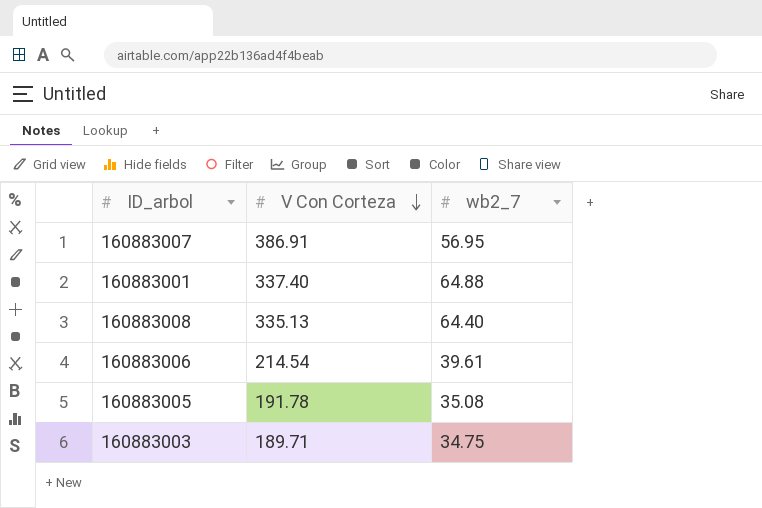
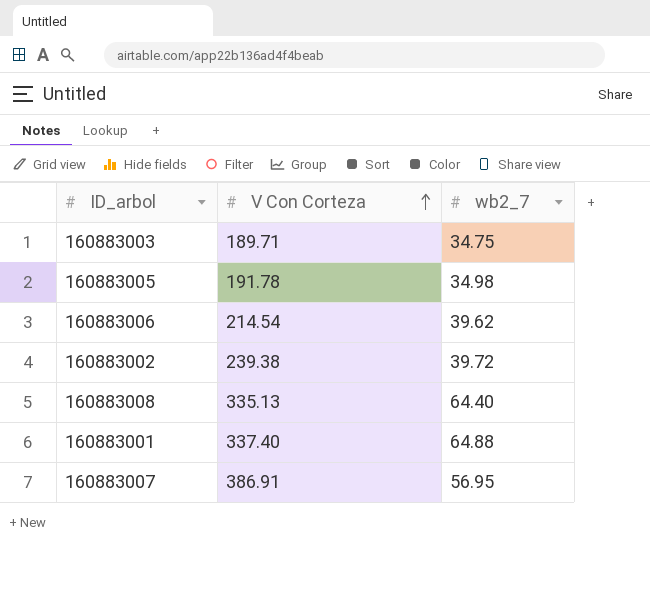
row order: V Con Corteza descending -> V Con Corteza ascending
160883005 | wb2_7: 35.08 -> 34.98
160883006 | wb2_7: 39.61 -> 39.62
row 160883002: none -> 239.38 | 39.72

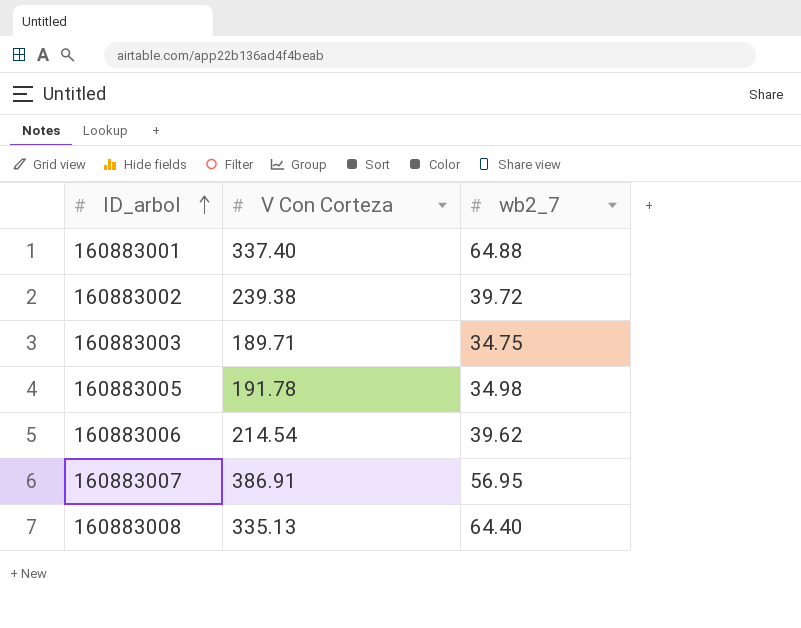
row order: V Con Corteza ascending -> ID_arbol ascending

